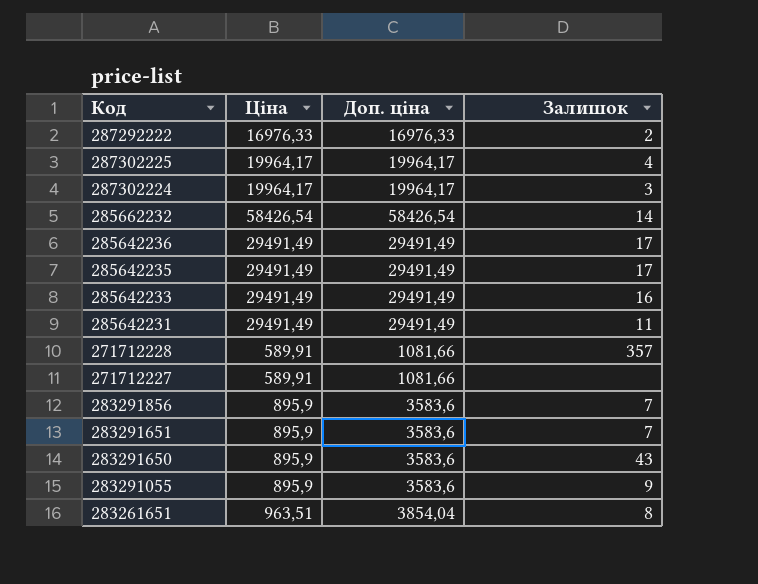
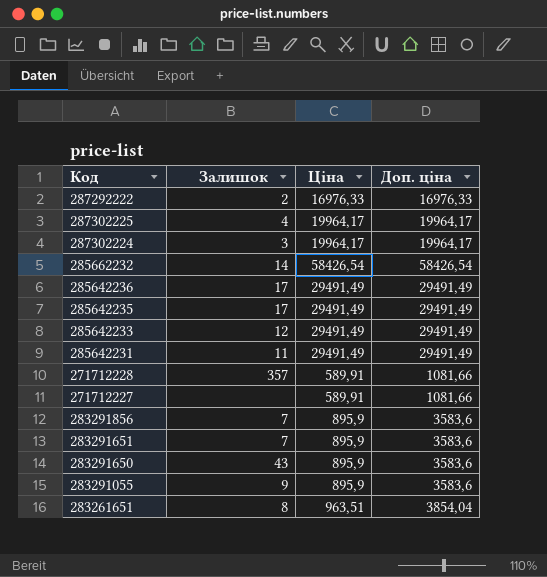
column Залишок | position: 4 -> 2
285642233 | Залишок: 16 -> 12

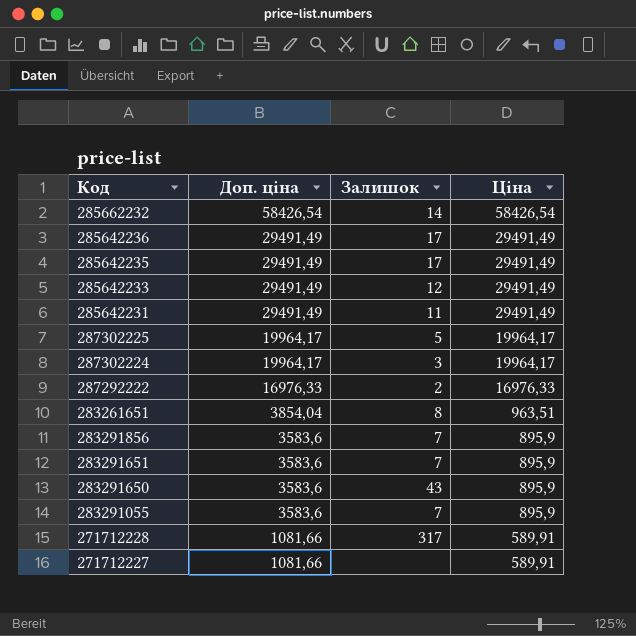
row order: none -> Доп. ціна descending
column Доп. ціна | position: 4 -> 2
287302225 | Залишок: 4 -> 5
283291055 | Залишок: 9 -> 7
271712228 | Залишок: 357 -> 317

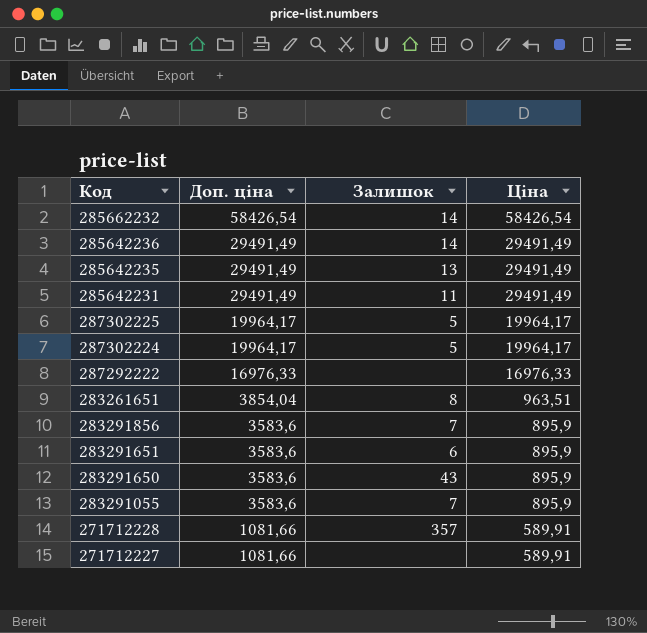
row 285642233: 29491,49 | 12 | 29491,49 -> none
285642236 | Залишок: 17 -> 14
285642235 | Залишок: 17 -> 13
287302224 | Залишок: 3 -> 5
287292222 | Залишок: 2 -> none
283291651 | Залишок: 7 -> 6
271712228 | Залишок: 317 -> 357

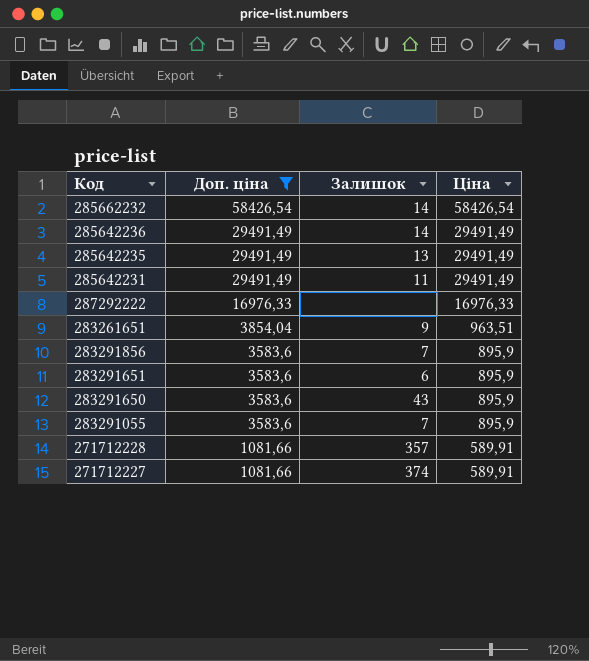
filter: none -> Доп. ціна != 19964,17
283261651 | Залишок: 8 -> 9
271712227 | Залишок: none -> 374

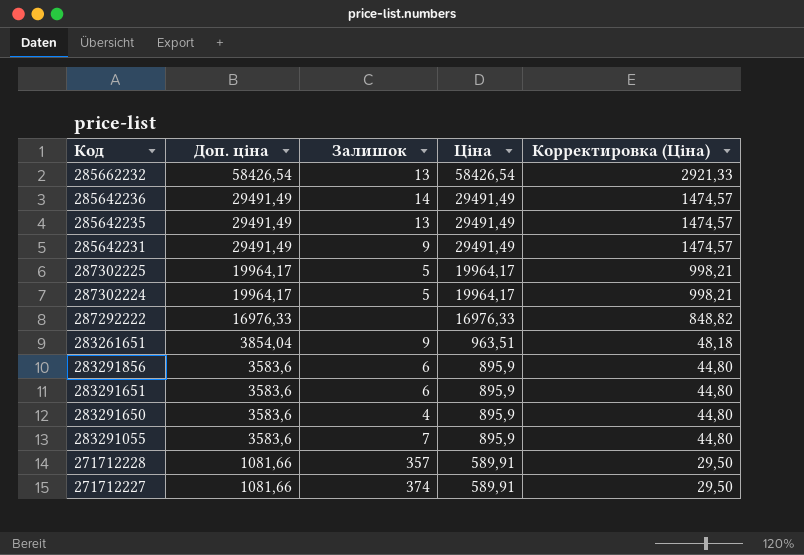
filter: Доп. ціна != 19964,17 -> none
column Корректировка (Ціна) | formula: none -> [Ціна] * 0,05
285662232 | Залишок: 14 -> 13
285642231 | Залишок: 11 -> 9
283291856 | Залишок: 7 -> 6
283291650 | Залишок: 43 -> 4

